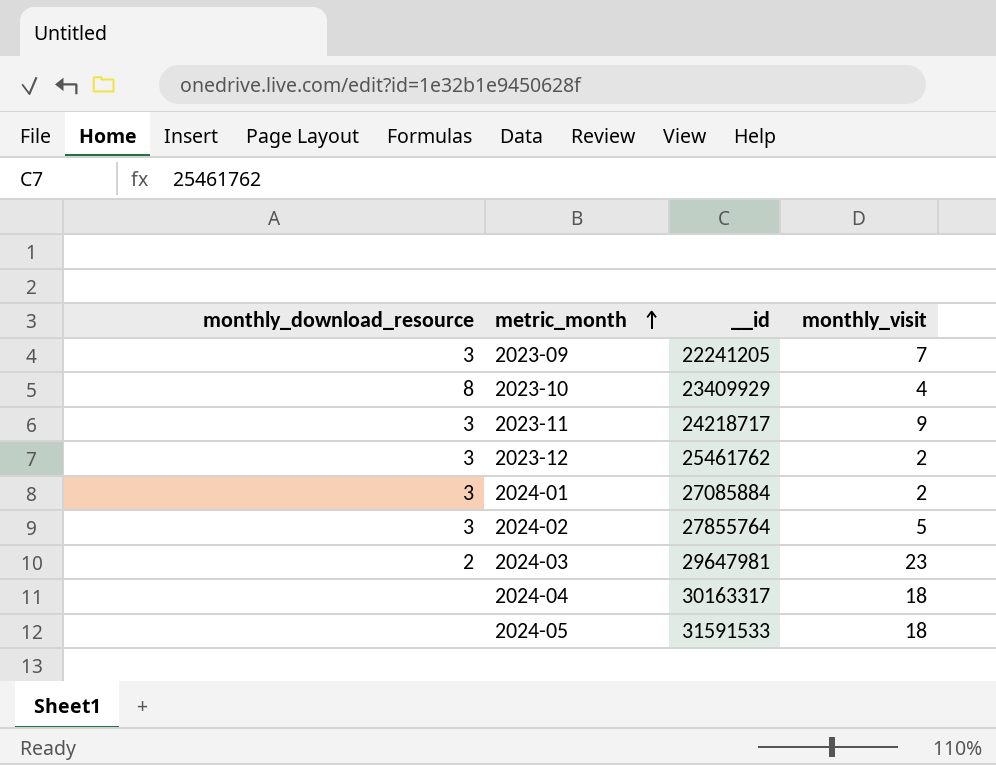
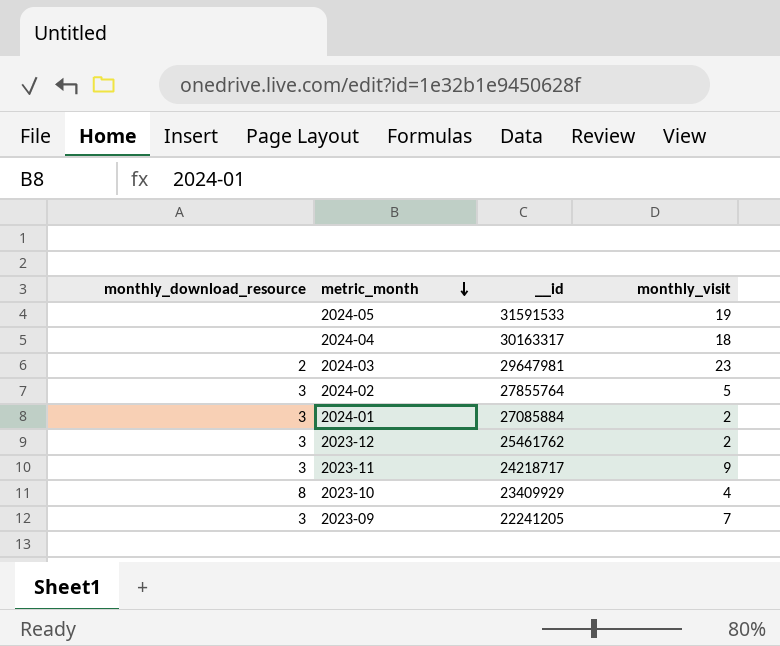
row order: metric_month ascending -> metric_month descending
2024-05 | monthly_visit: 18 -> 19

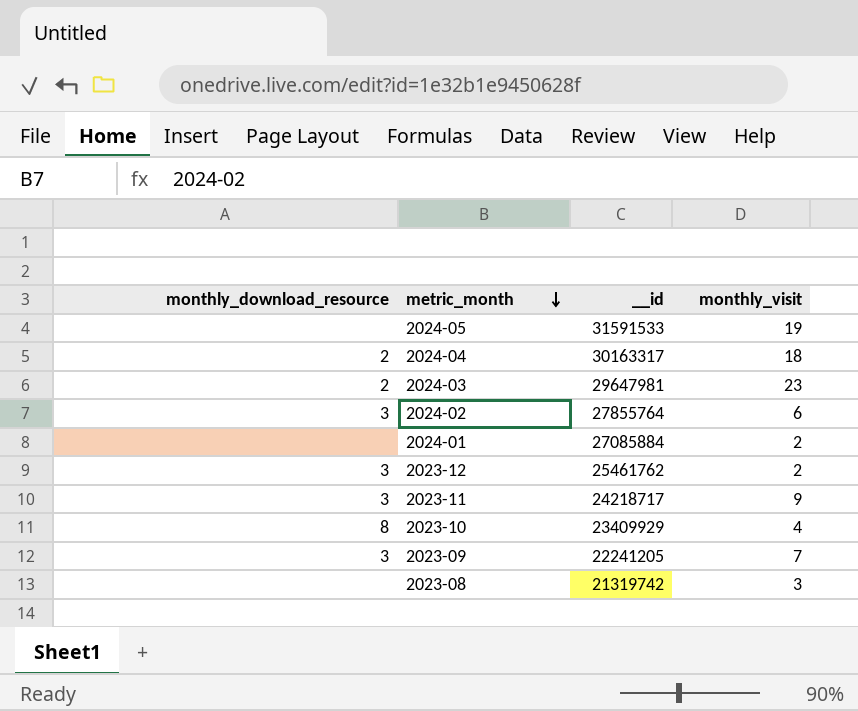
2024-04 | monthly_download_resource: none -> 2
2024-02 | monthly_visit: 5 -> 6
2024-01 | monthly_download_resource: 3 -> none
row 2023-08: none -> none | 21319742 | 3

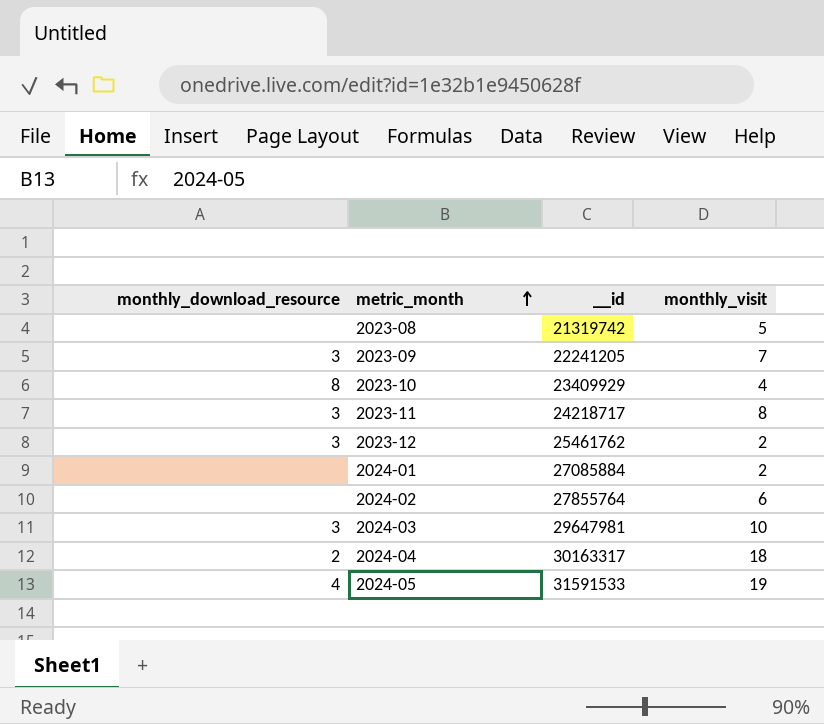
row order: metric_month descending -> metric_month ascending
2023-08 | monthly_visit: 3 -> 5
2023-11 | monthly_visit: 9 -> 8
2024-02 | monthly_download_resource: 3 -> none
2024-03 | monthly_download_resource: 2 -> 3
2024-03 | monthly_visit: 23 -> 10
2024-05 | monthly_download_resource: none -> 4

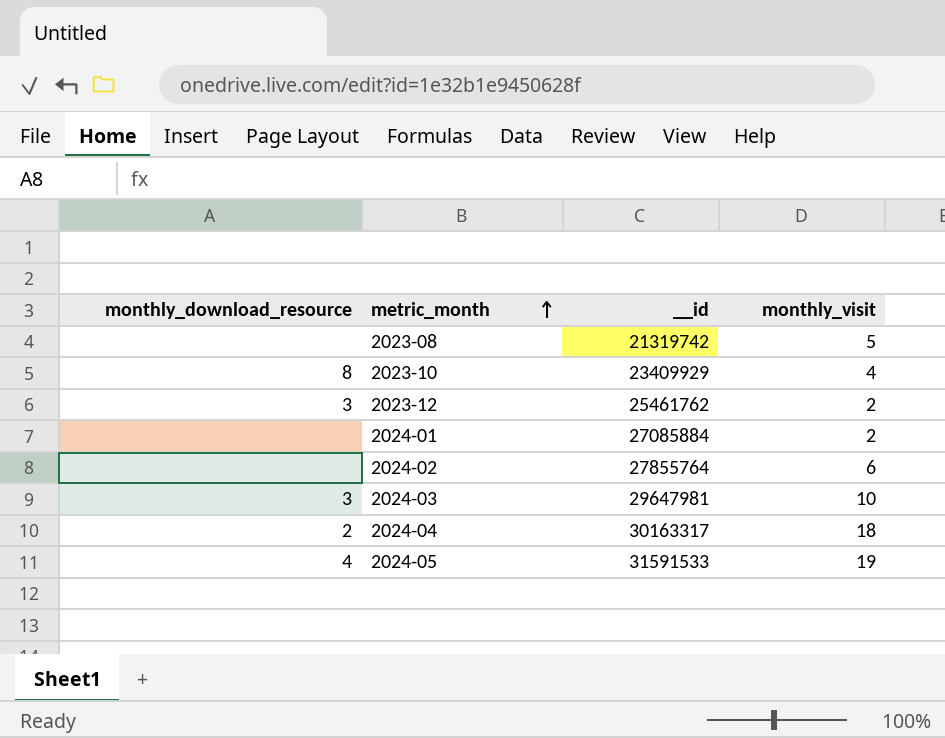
row 2023-09: 3 | 22241205 | 7 -> none
row 2023-11: 3 | 24218717 | 8 -> none

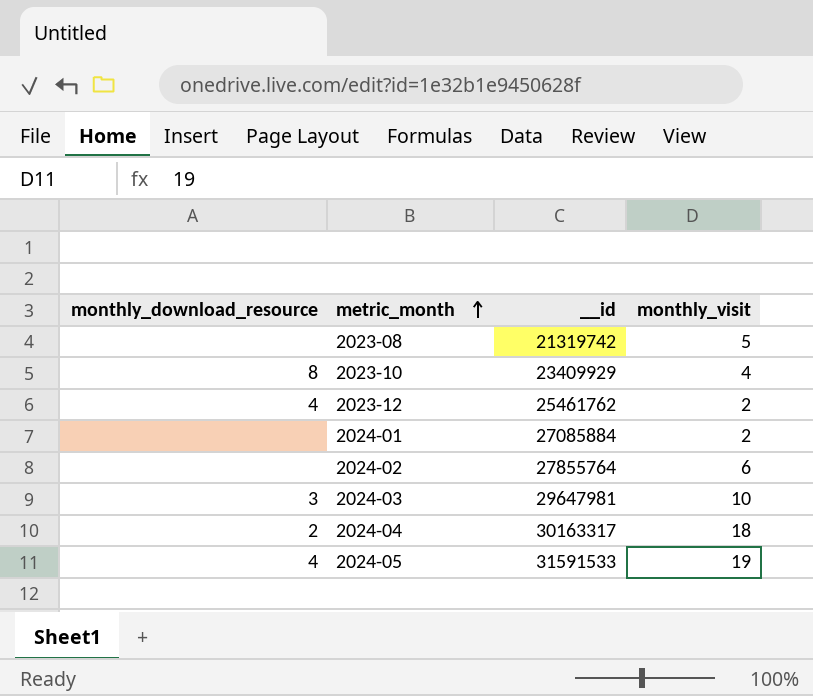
2023-12 | monthly_download_resource: 3 -> 4

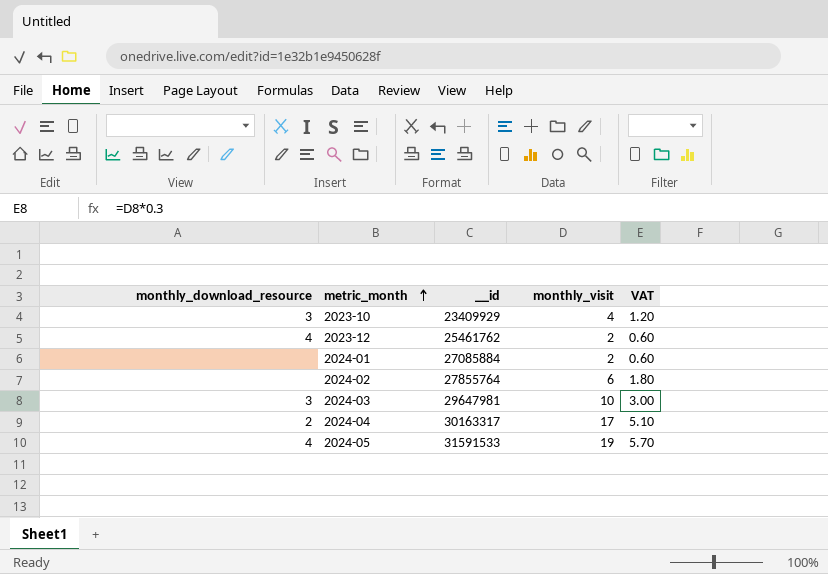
column VAT | formula: none -> [monthly_visit] * 0.3
row 2023-08: none | 21319742 | 5 -> none
2023-10 | monthly_download_resource: 8 -> 3
2024-04 | monthly_visit: 18 -> 17

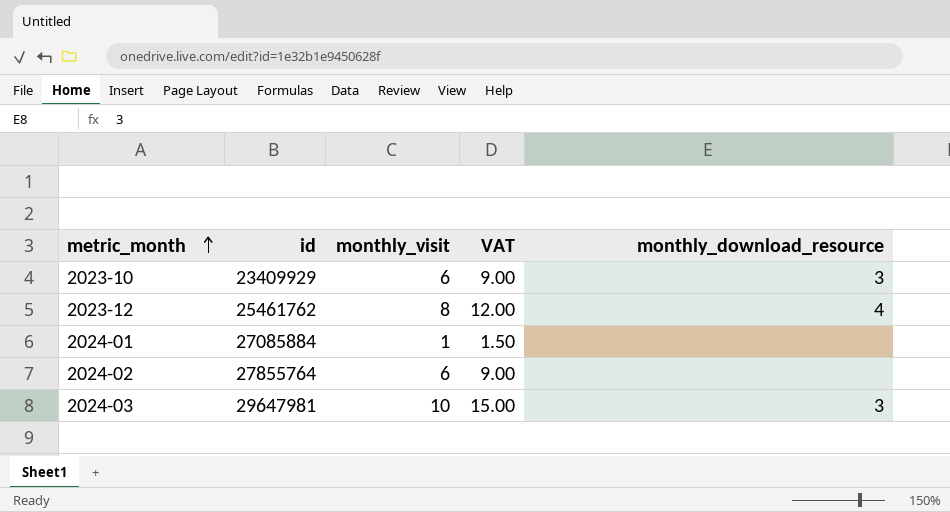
column name: __id -> id
column VAT | formula: [monthly_visit] * 0.3 -> [monthly_visit] * 1.5
column monthly_download_resource | position: 1 -> 5
row 2024-04: 2 | 30163317 | 17 | 5.10 -> none
row 2024-05: 4 | 31591533 | 19 | 5.70 -> none
2023-10 | monthly_visit: 4 -> 6
2023-12 | monthly_visit: 2 -> 8
2024-01 | monthly_visit: 2 -> 1

